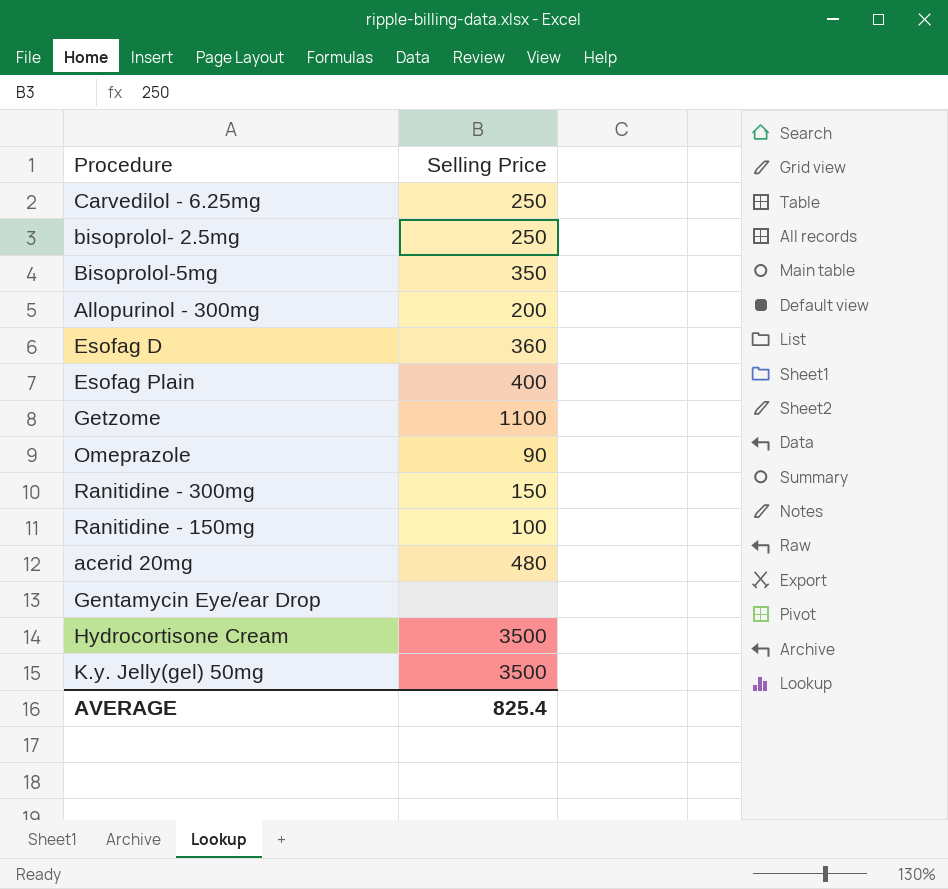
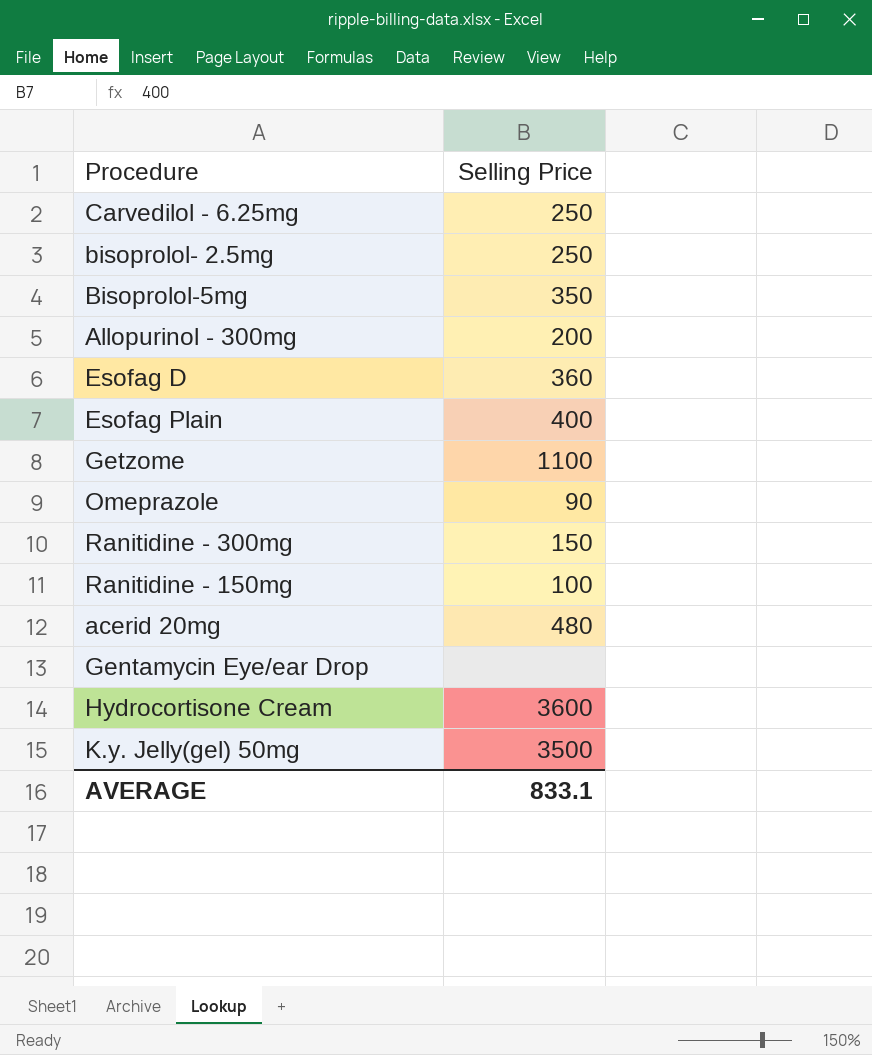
Hydrocortisone Cream | Selling Price: 3500 -> 3600
AVERAGE | Selling Price: 825.4 -> 833.1

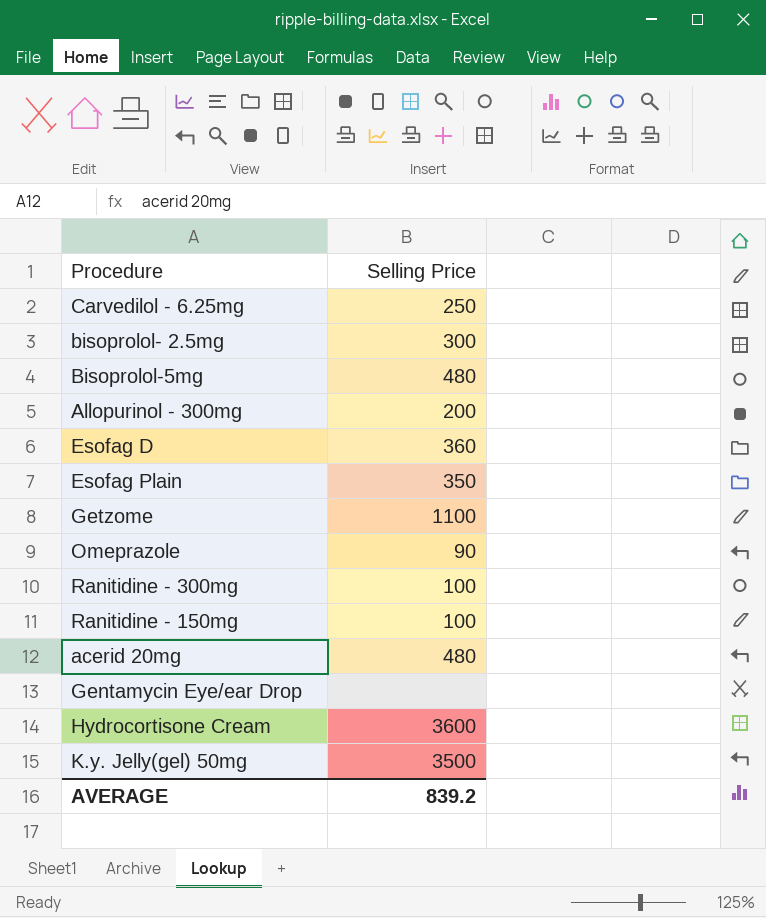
bisoprolol- 2.5mg | Selling Price: 250 -> 300
Bisoprolol-5mg | Selling Price: 350 -> 480
Esofag Plain | Selling Price: 400 -> 350
Ranitidine - 300mg | Selling Price: 150 -> 100
AVERAGE | Selling Price: 833.1 -> 839.2

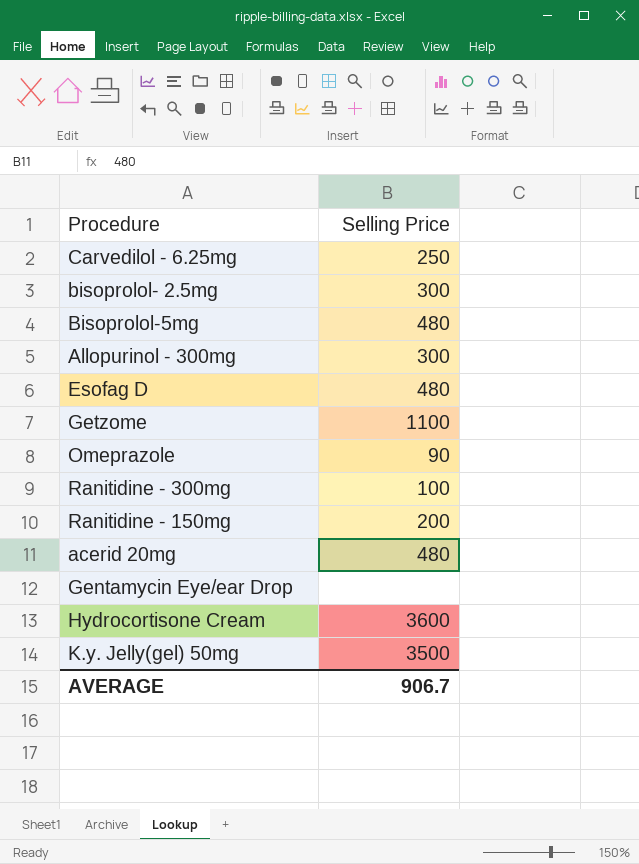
row Esofag Plain: 350 -> none
Allopurinol - 300mg | Selling Price: 200 -> 300
Esofag D | Selling Price: 360 -> 480
Ranitidine - 150mg | Selling Price: 100 -> 200
AVERAGE | Selling Price: 839.2 -> 906.7

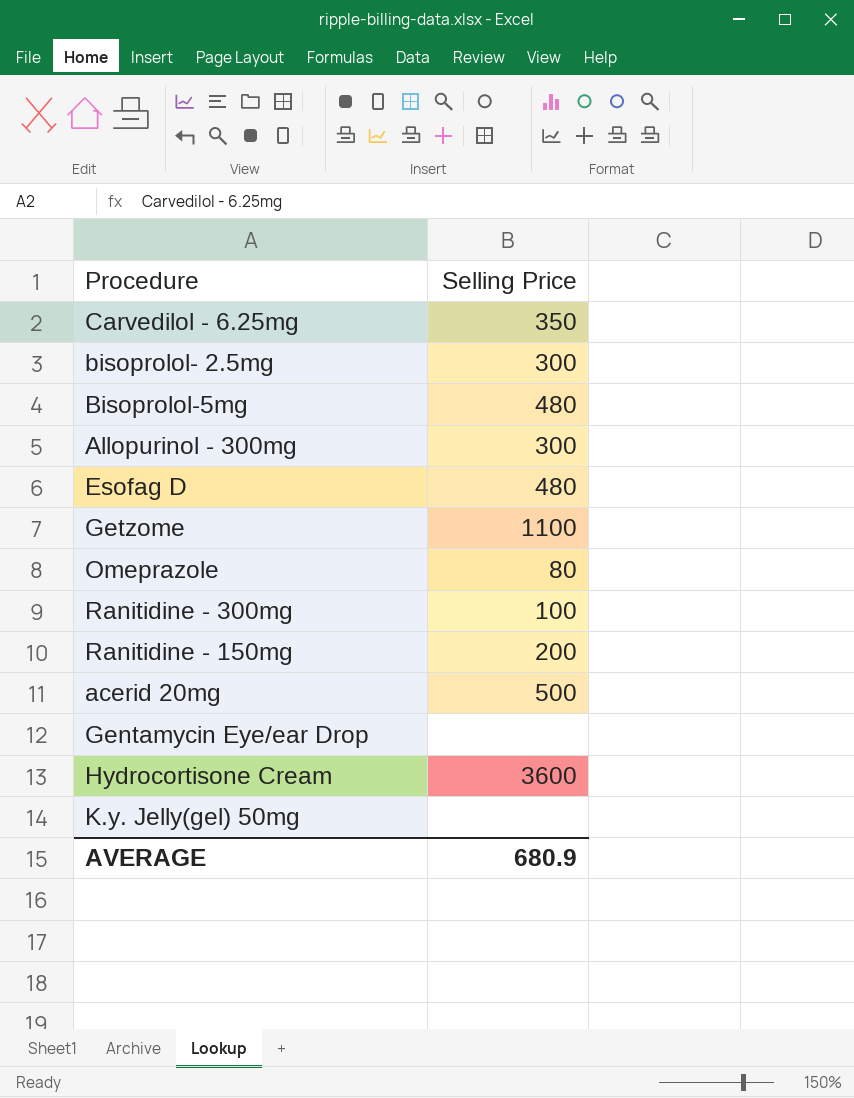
Carvedilol - 6.25mg | Selling Price: 250 -> 350
Omeprazole | Selling Price: 90 -> 80
acerid 20mg | Selling Price: 480 -> 500
K.y. Jelly(gel) 50mg | Selling Price: 3500 -> none
AVERAGE | Selling Price: 906.7 -> 680.9

